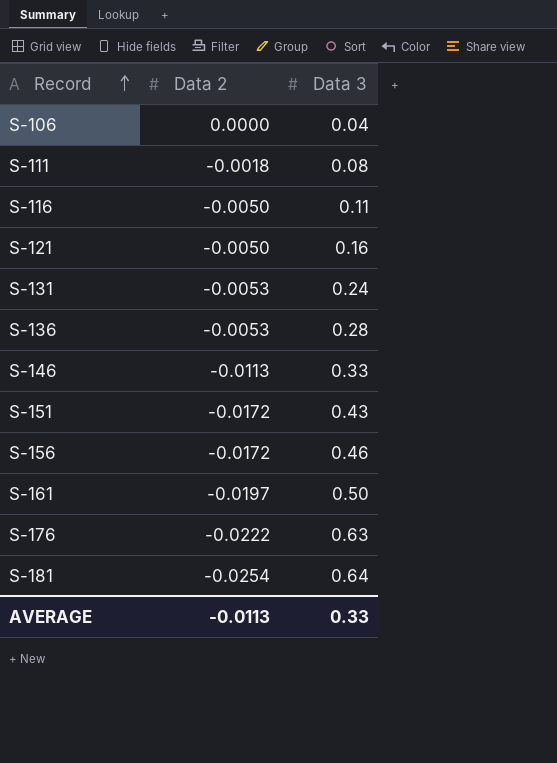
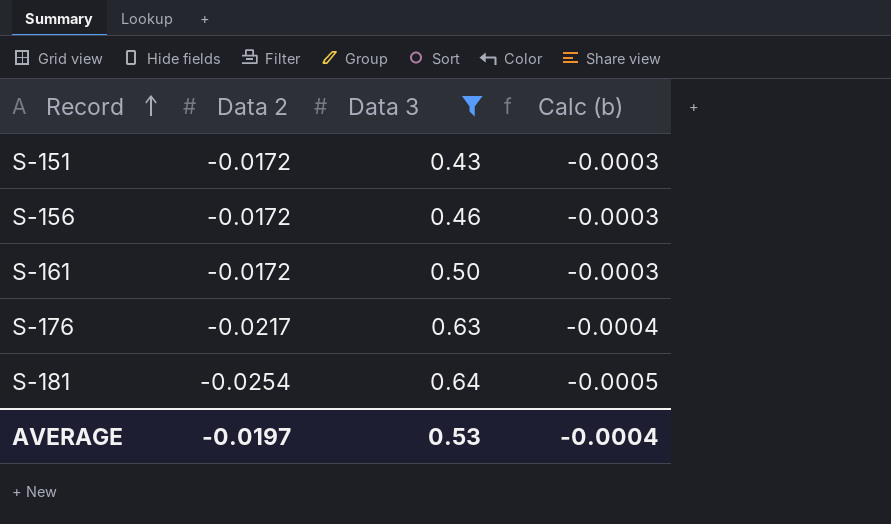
filter: none -> Data 3 >= 0.43
column Calc (b) | formula: none -> [Data 2] * 0.02
S-161 | Data 2: -0.0197 -> -0.0172
S-176 | Data 2: -0.0222 -> -0.0217
AVERAGE | Data 2: -0.0113 -> -0.0197
AVERAGE | Data 3: 0.33 -> 0.53

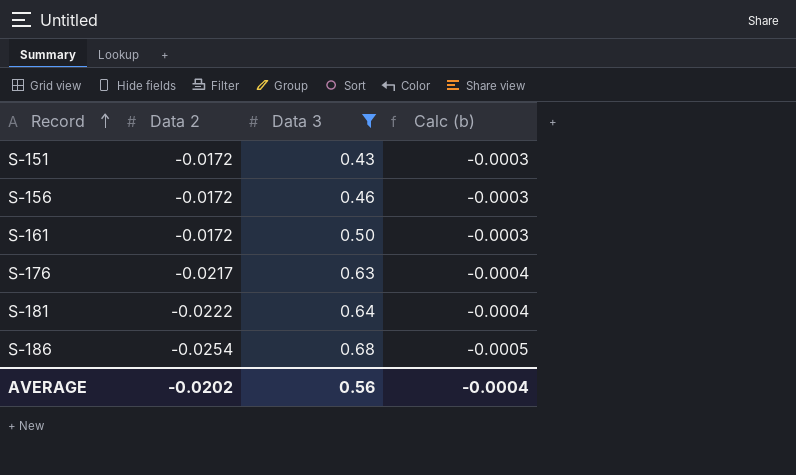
S-181 | Data 2: -0.0254 -> -0.0222
S-181 | Calc (b): -0.0005 -> -0.0004
row S-186: none -> -0.0254 | 0.68 | -0.0005
AVERAGE | Data 2: -0.0197 -> -0.0202
AVERAGE | Data 3: 0.53 -> 0.56

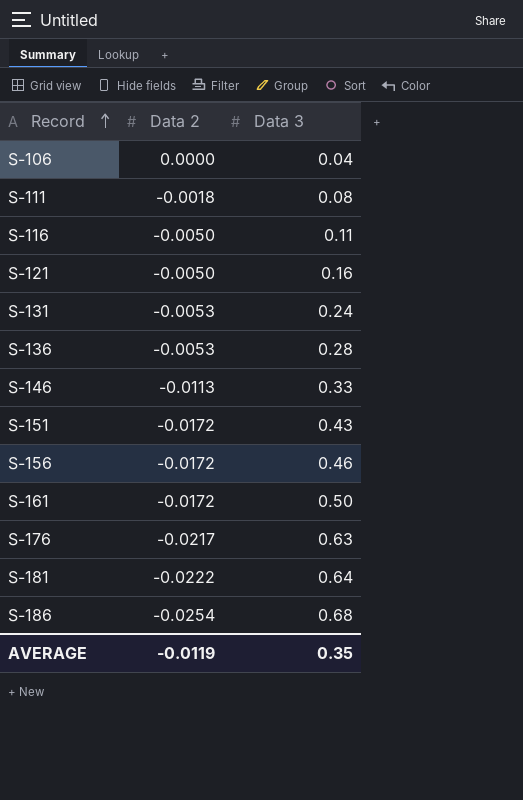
filter: Data 3 >= 0.43 -> none
column Calc (b) | formula: [Data 2] * 0.02 -> none
AVERAGE | Data 2: -0.0202 -> -0.0119
AVERAGE | Data 3: 0.56 -> 0.35

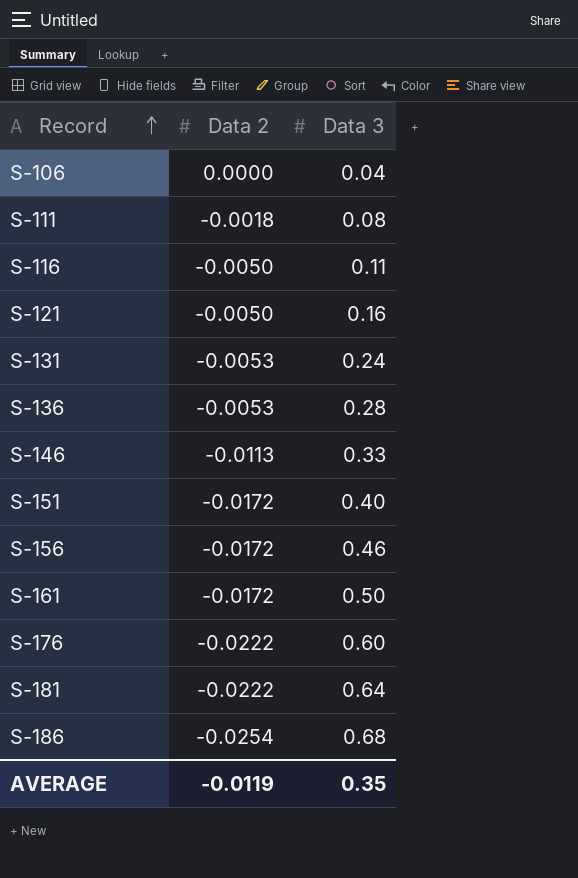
S-151 | Data 3: 0.43 -> 0.40
S-176 | Data 2: -0.0217 -> -0.0222
S-176 | Data 3: 0.63 -> 0.60

